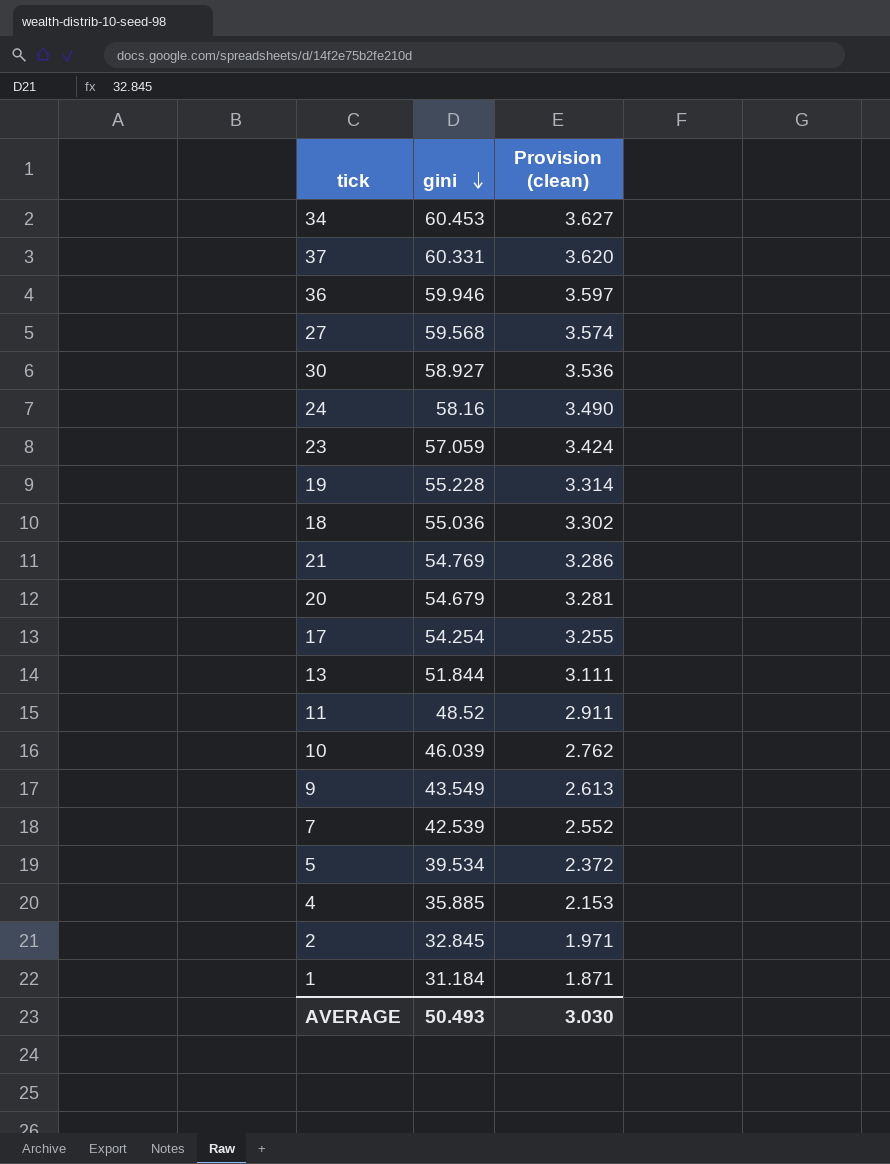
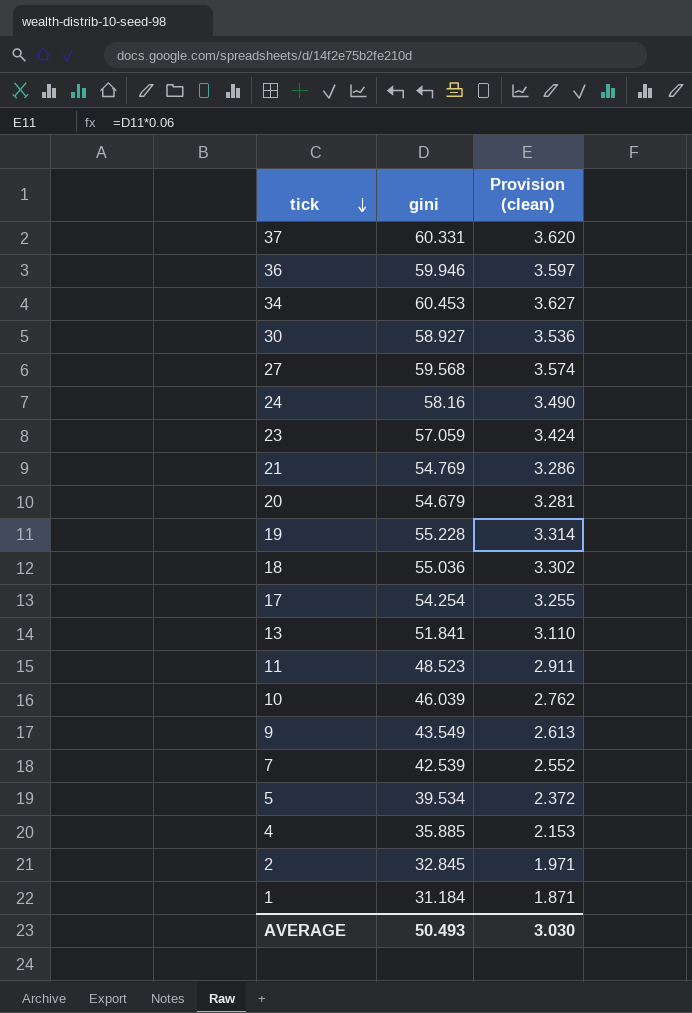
row order: gini descending -> tick descending
13 | gini: 51.844 -> 51.841
13 | Provision (clean): 3.111 -> 3.110
11 | gini: 48.52 -> 48.523

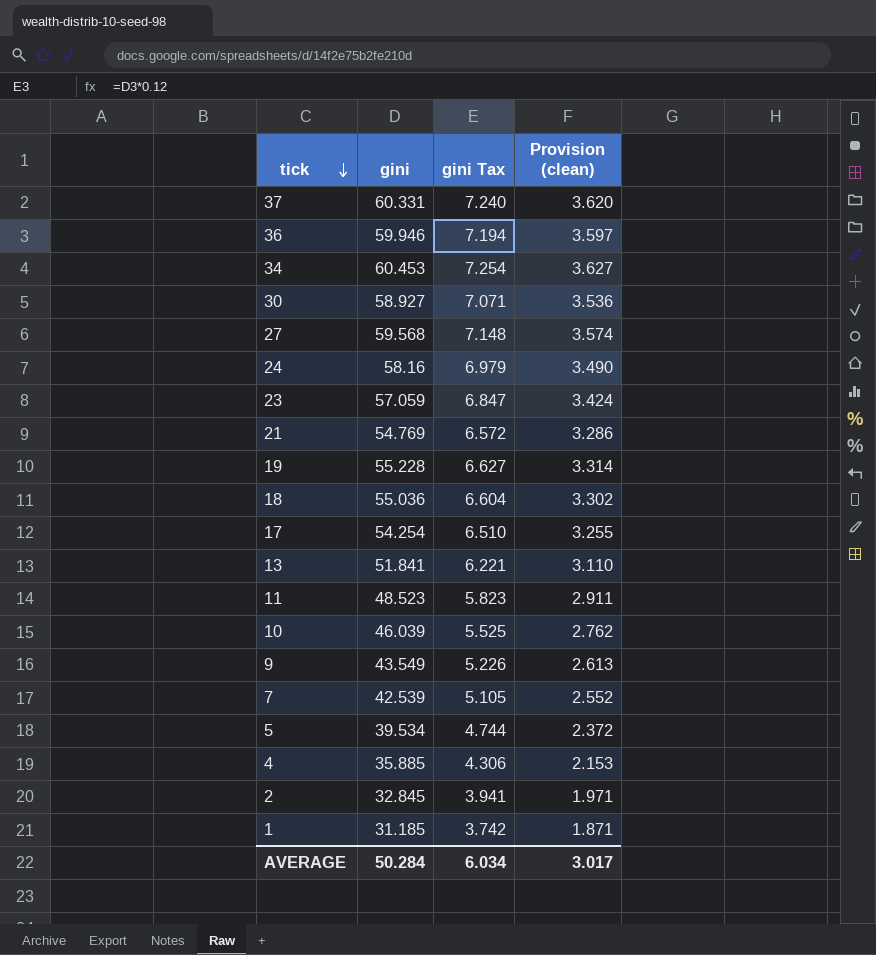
column gini Tax | formula: none -> [gini] * 0.12
row 20: 54.679 | 3.281 -> none
1 | gini: 31.184 -> 31.185
AVERAGE | gini: 50.493 -> 50.284
AVERAGE | Provision (clean): 3.030 -> 3.017

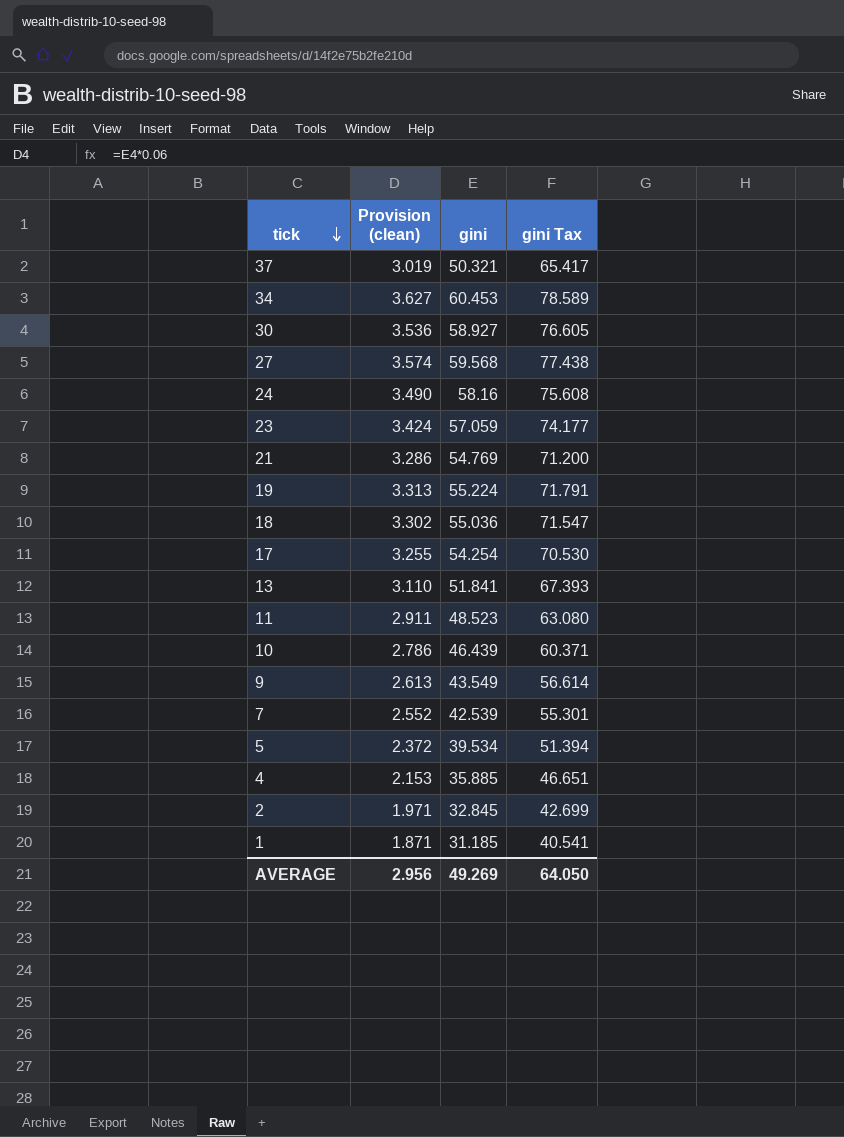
column Provision (clean) | position: 4 -> 2
column gini Tax | formula: [gini] * 0.12 -> [gini] * 1.3
row 36: 59.946 | 7.194 | 3.597 -> none
37 | Provision (clean): 3.620 -> 3.019
37 | gini: 60.331 -> 50.321
19 | Provision (clean): 3.314 -> 3.313
19 | gini: 55.228 -> 55.224
10 | Provision (clean): 2.762 -> 2.786
10 | gini: 46.039 -> 46.439
AVERAGE | Provision (clean): 3.017 -> 2.956
AVERAGE | gini: 50.284 -> 49.269
AVERAGE | gini Tax: 6.034 -> 64.050

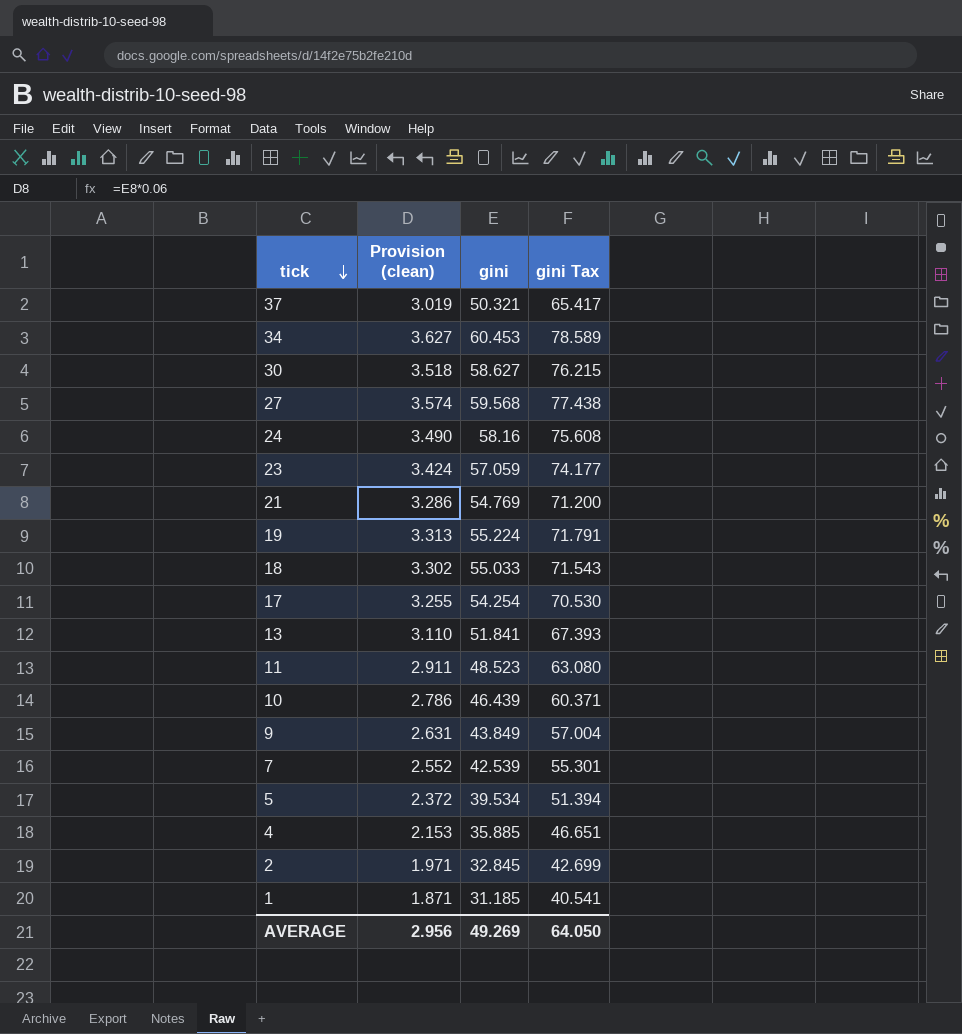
30 | Provision (clean): 3.536 -> 3.518
30 | gini: 58.927 -> 58.627
30 | gini Tax: 76.605 -> 76.215
18 | gini: 55.036 -> 55.033
18 | gini Tax: 71.547 -> 71.543
9 | Provision (clean): 2.613 -> 2.631
9 | gini: 43.549 -> 43.849
9 | gini Tax: 56.614 -> 57.004

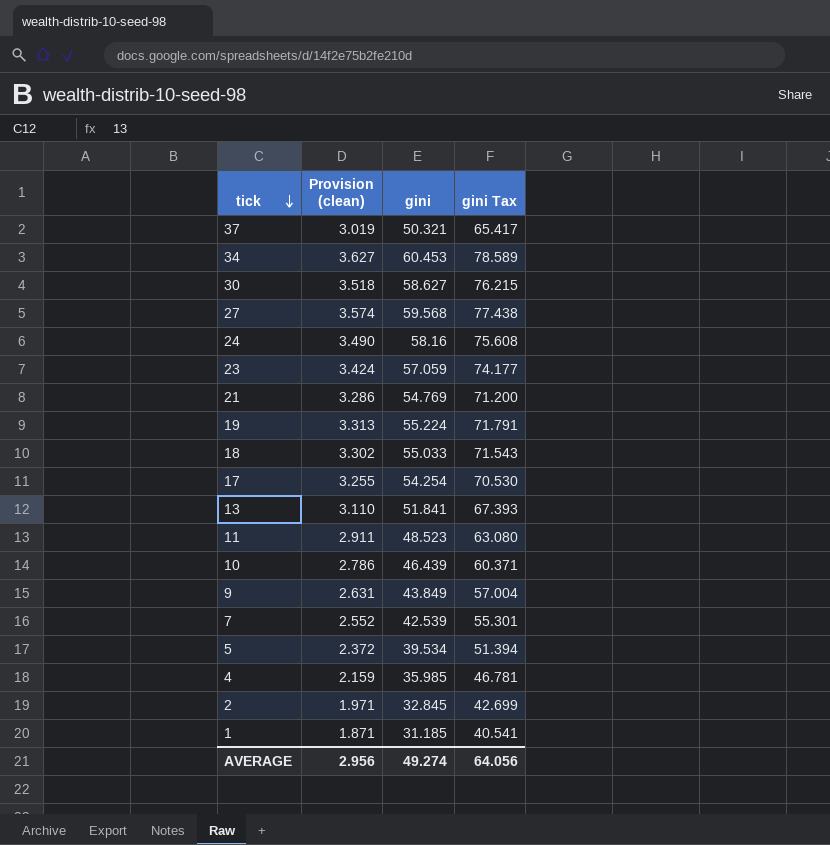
4 | Provision (clean): 2.153 -> 2.159
4 | gini: 35.885 -> 35.985
4 | gini Tax: 46.651 -> 46.781
AVERAGE | gini: 49.269 -> 49.274
AVERAGE | gini Tax: 64.050 -> 64.056

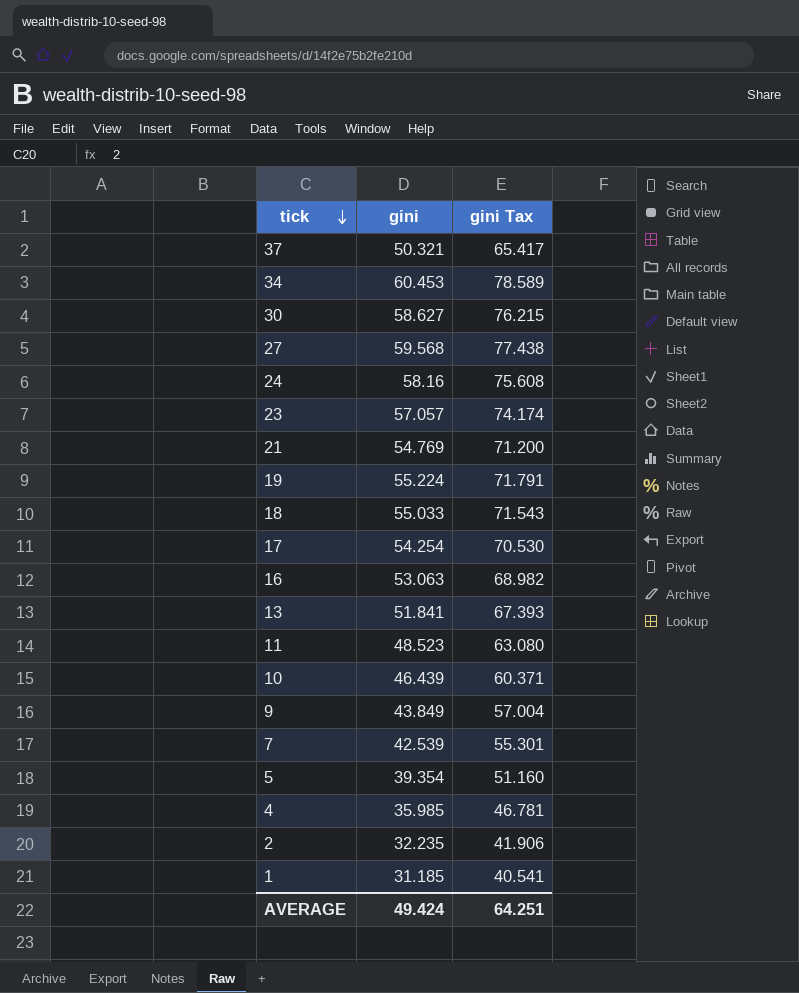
column Provision (clean) | formula: [gini] * 0.06 -> none
23 | gini: 57.059 -> 57.057
23 | gini Tax: 74.177 -> 74.174
row 16: none -> 53.063 | 68.982
5 | gini: 39.534 -> 39.354
5 | gini Tax: 51.394 -> 51.160
2 | gini: 32.845 -> 32.235
2 | gini Tax: 42.699 -> 41.906
AVERAGE | gini: 49.274 -> 49.424
AVERAGE | gini Tax: 64.056 -> 64.251

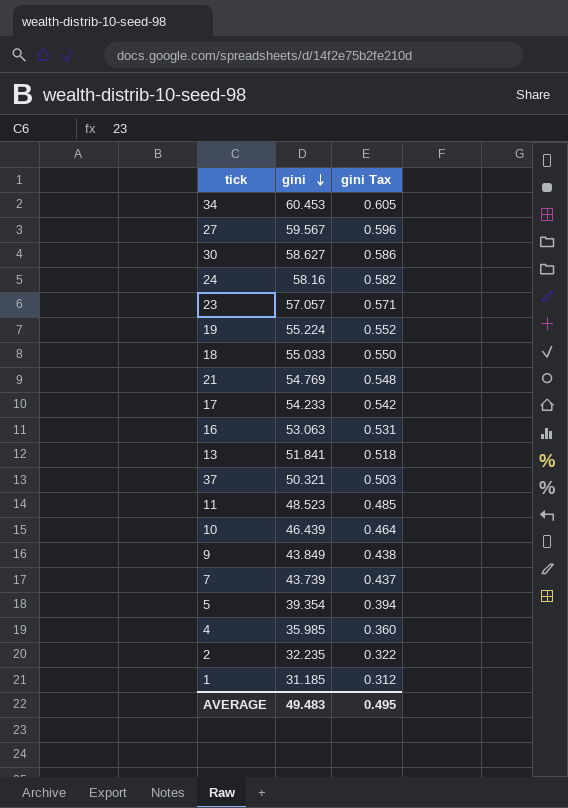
row order: tick descending -> gini descending
column gini Tax | formula: [gini] * 1.3 -> [gini] * 0.01
27 | gini: 59.568 -> 59.567
17 | gini: 54.254 -> 54.233
7 | gini: 42.539 -> 43.739
AVERAGE | gini: 49.424 -> 49.483
AVERAGE | gini Tax: 64.251 -> 0.495

